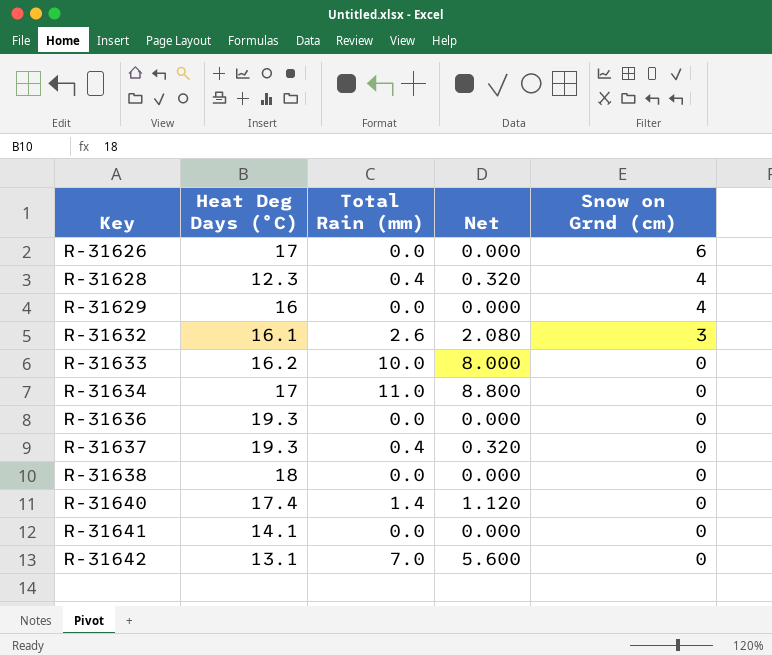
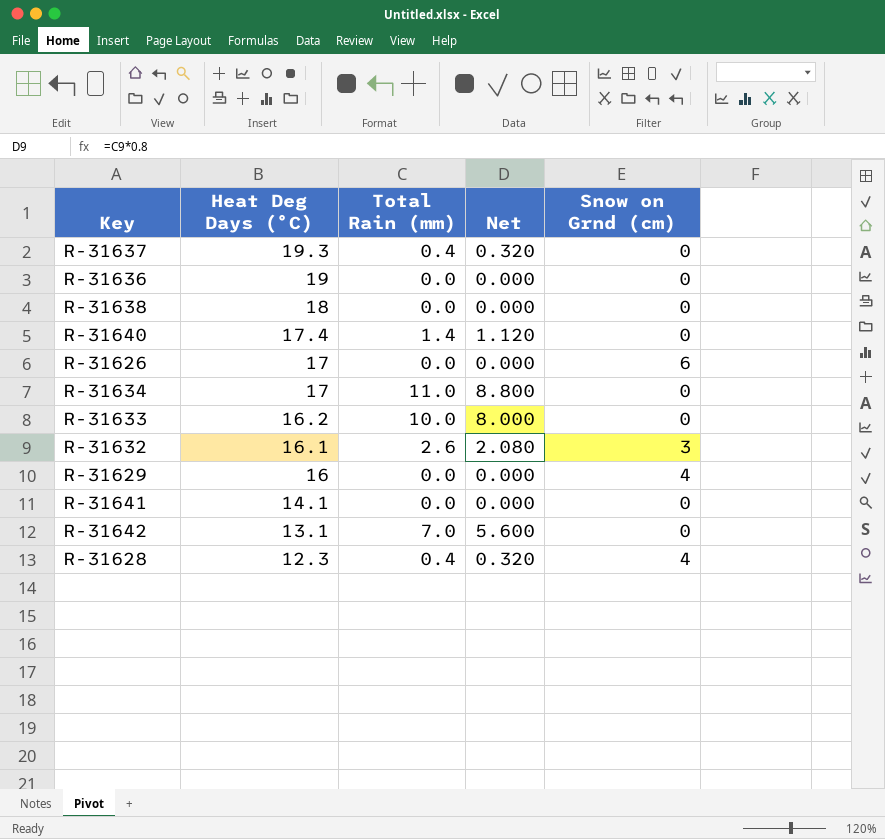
row order: Key ascending -> Heat Deg Days (°C) descending
R-31636 | Heat Deg Days (°C): 19.3 -> 19

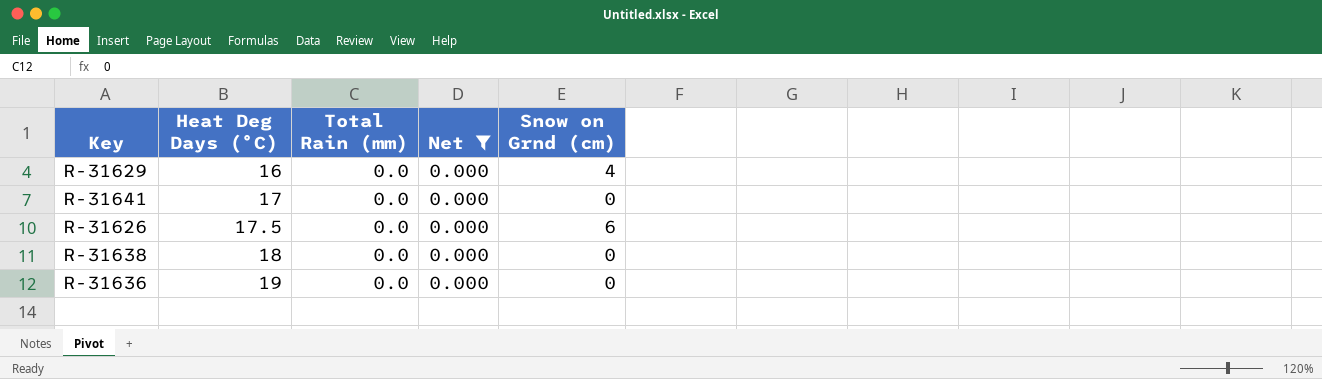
filter: none -> Net = 0.000
row order: Heat Deg Days (°C) descending -> Heat Deg Days (°C) ascending
R-31641 | Heat Deg Days (°C): 14.1 -> 17
R-31626 | Heat Deg Days (°C): 17 -> 17.5

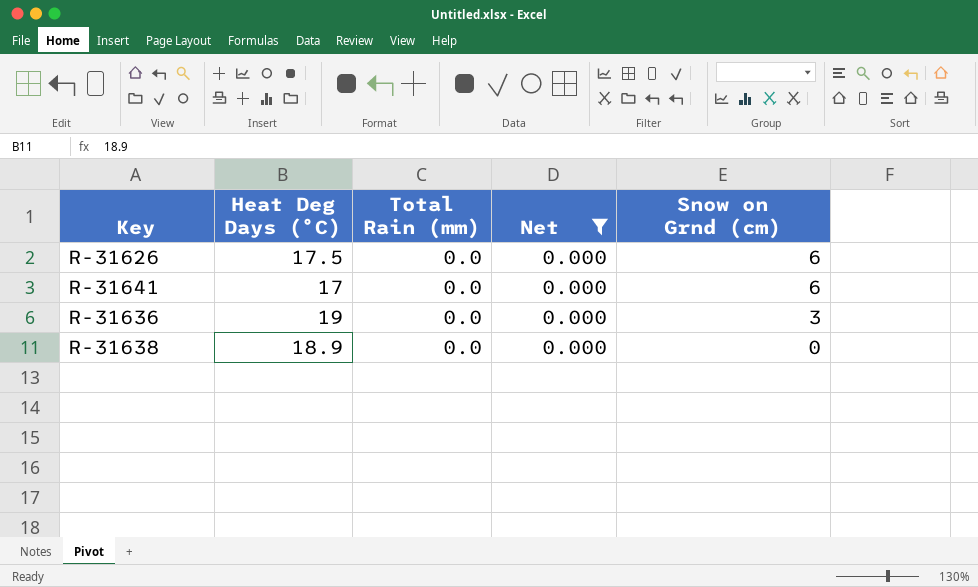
row order: Heat Deg Days (°C) ascending -> Snow on Grnd (cm) descending
row R-31629: 16 | 0.0 | 0.000 | 4 -> none
R-31641 | Snow on Grnd (cm): 0 -> 6
R-31636 | Snow on Grnd (cm): 0 -> 3
R-31638 | Heat Deg Days (°C): 18 -> 18.9

